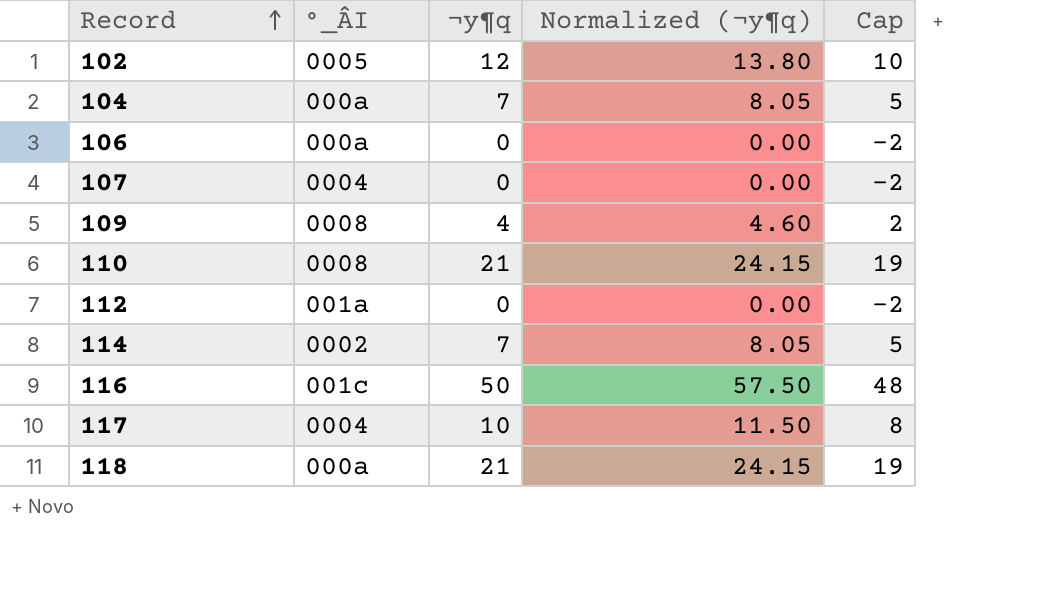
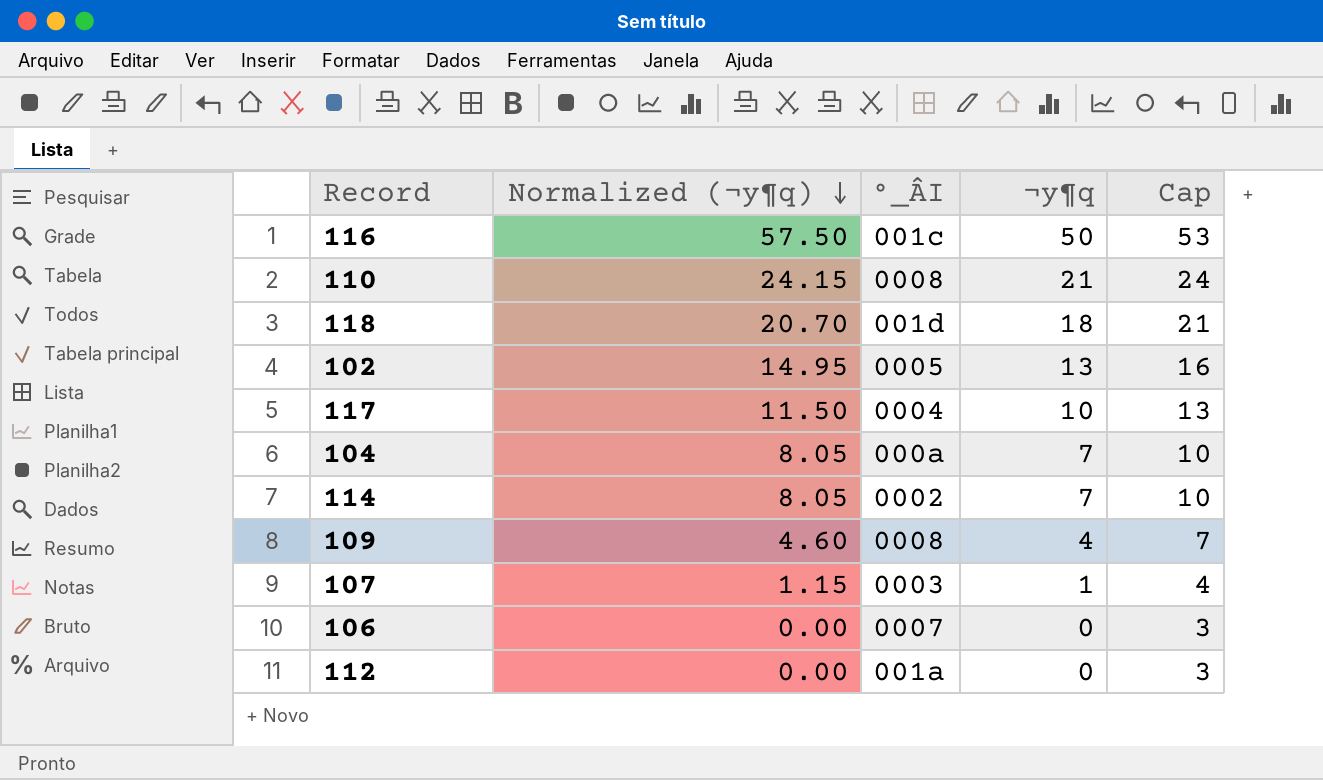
row order: Record ascending -> Normalized (¬y¶q) descending
column Normalized (¬y¶q) | position: 4 -> 2
column Cap | formula: [¬y¶q] - 2 -> [¬y¶q] + 3
118 | Normalized (¬y¶q): 24.15 -> 20.70
118 | °_ÂI: 000a -> 001d
118 | ¬y¶q: 21 -> 18
102 | Normalized (¬y¶q): 13.80 -> 14.95
102 | ¬y¶q: 12 -> 13
107 | Normalized (¬y¶q): 0.00 -> 1.15
107 | °_ÂI: 0004 -> 0003
107 | ¬y¶q: 0 -> 1
106 | °_ÂI: 000a -> 0007

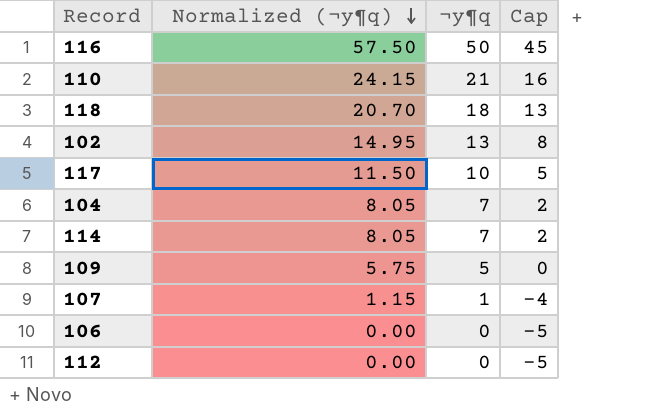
column °_ÂI | position: 3 -> none
column Cap | formula: [¬y¶q] + 3 -> [¬y¶q] - 5
109 | Normalized (¬y¶q): 4.60 -> 5.75
109 | ¬y¶q: 4 -> 5

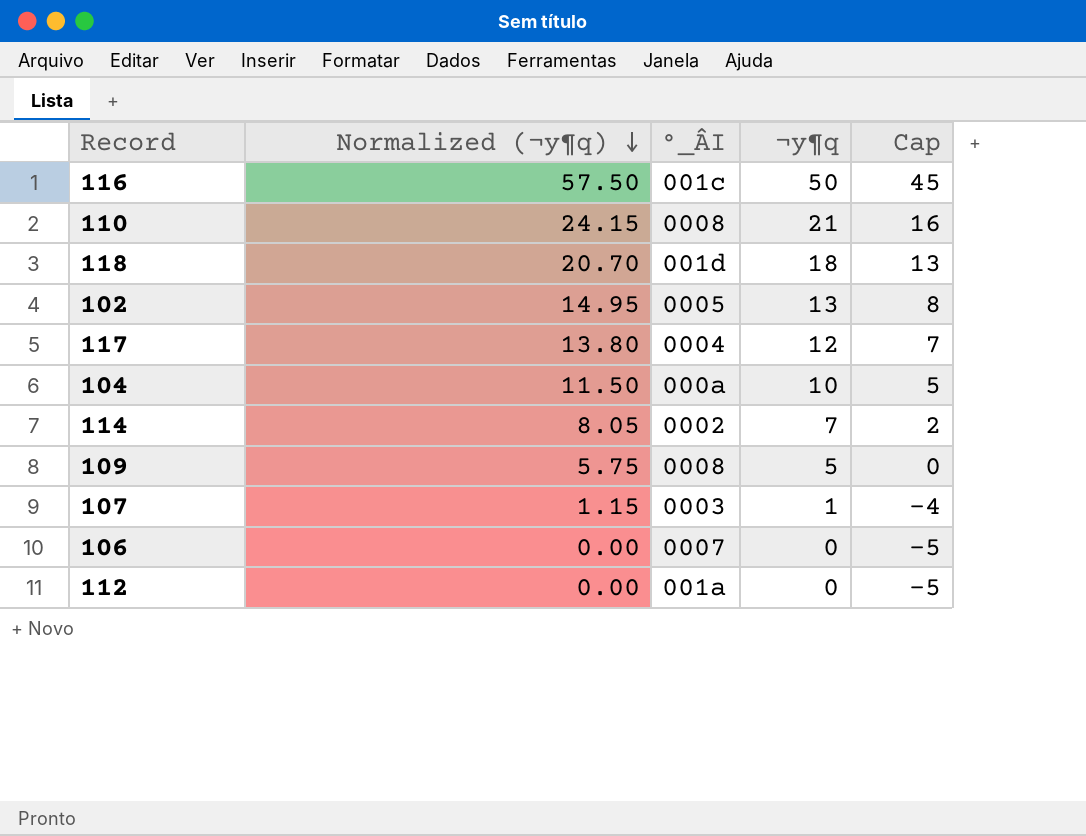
column °_ÂI | position: none -> 3
117 | Normalized (¬y¶q): 11.50 -> 13.80
117 | ¬y¶q: 10 -> 12
117 | Cap: 5 -> 7
104 | Normalized (¬y¶q): 8.05 -> 11.50
104 | ¬y¶q: 7 -> 10
104 | Cap: 2 -> 5

